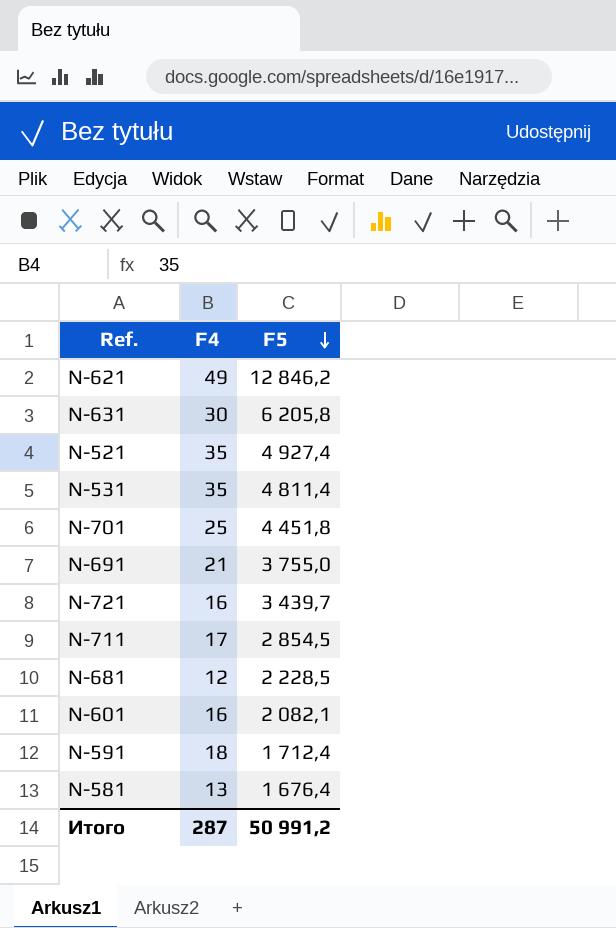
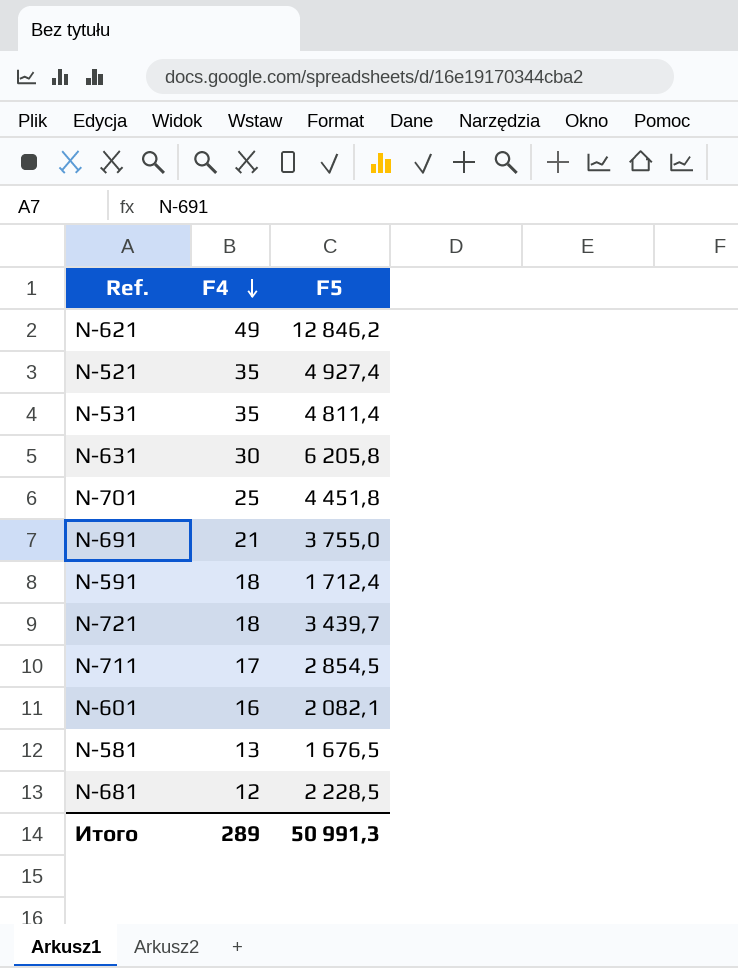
row order: F5 descending -> F4 descending
N-721 | F4: 16 -> 18
N-581 | F5: 1 676,4 -> 1 676,5
Итого | F4: 287 -> 289
Итого | F5: 50 991,2 -> 50 991,3

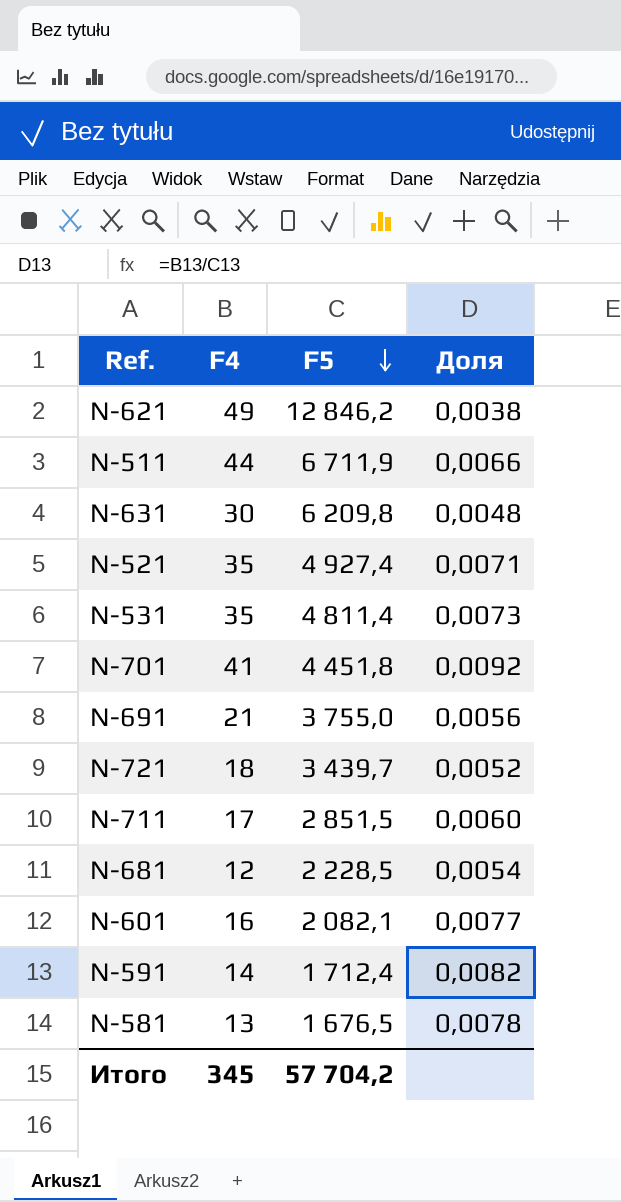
row order: F4 descending -> F5 descending
column Доля | formula: none -> [F4] / [F5]
row N-511: none -> 44 | 6 711,9 | 0,0066
N-631 | F5: 6 205,8 -> 6 209,8
N-701 | F4: 25 -> 41
N-711 | F5: 2 854,5 -> 2 851,5
N-591 | F4: 18 -> 14
Итого | F4: 289 -> 345
Итого | F5: 50 991,3 -> 57 704,2

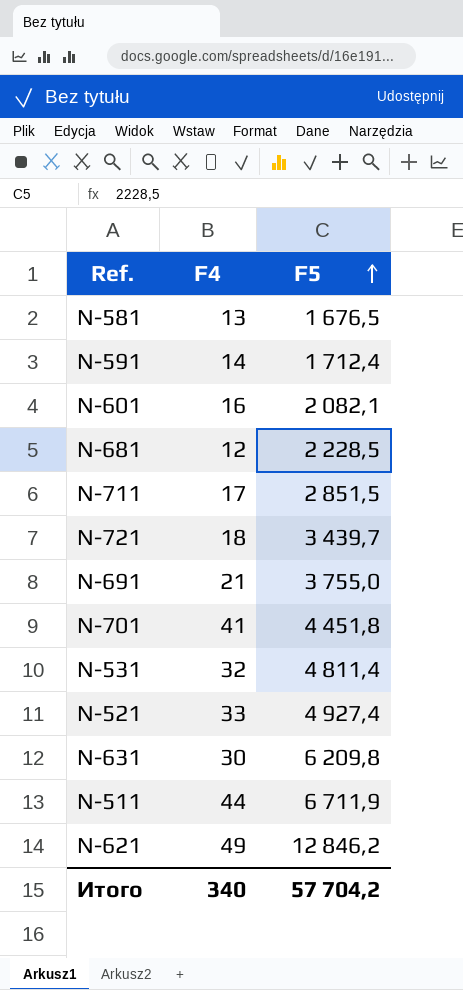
row order: F5 descending -> F5 ascending
column Доля | formula: [F4] / [F5] -> none
N-531 | F4: 35 -> 32
N-521 | F4: 35 -> 33
Итого | F4: 345 -> 340

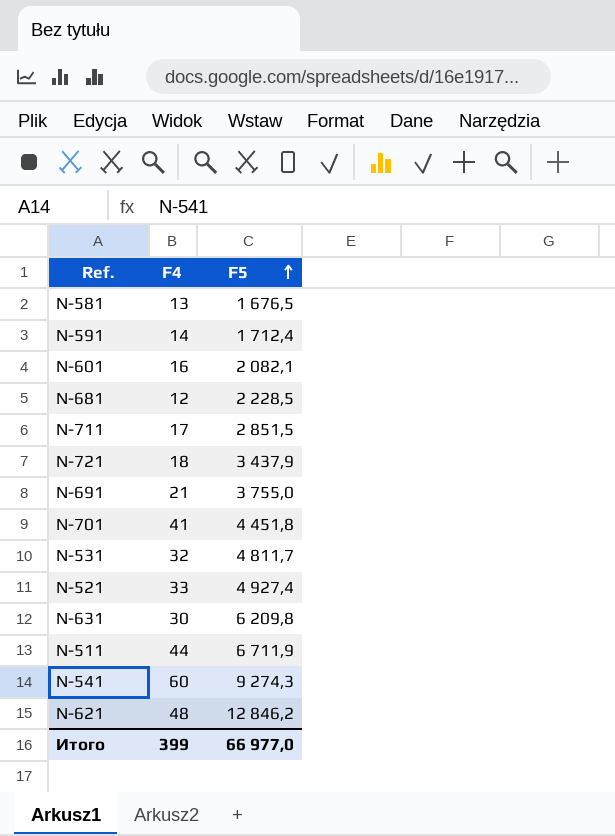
N-721 | F5: 3 439,7 -> 3 437,9
N-531 | F5: 4 811,4 -> 4 811,7
row N-541: none -> 60 | 9 274,3
N-621 | F4: 49 -> 48
Итого | F4: 340 -> 399
Итого | F5: 57 704,2 -> 66 977,0

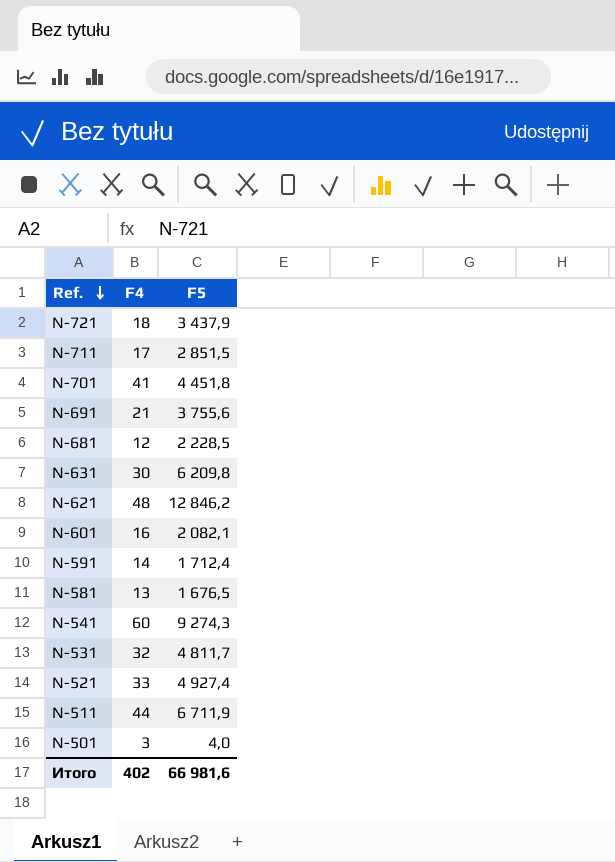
row order: F5 ascending -> Ref. descending
N-691 | F5: 3 755,0 -> 3 755,6
row N-501: none -> 3 | 4,0
Итого | F4: 399 -> 402
Итого | F5: 66 977,0 -> 66 981,6

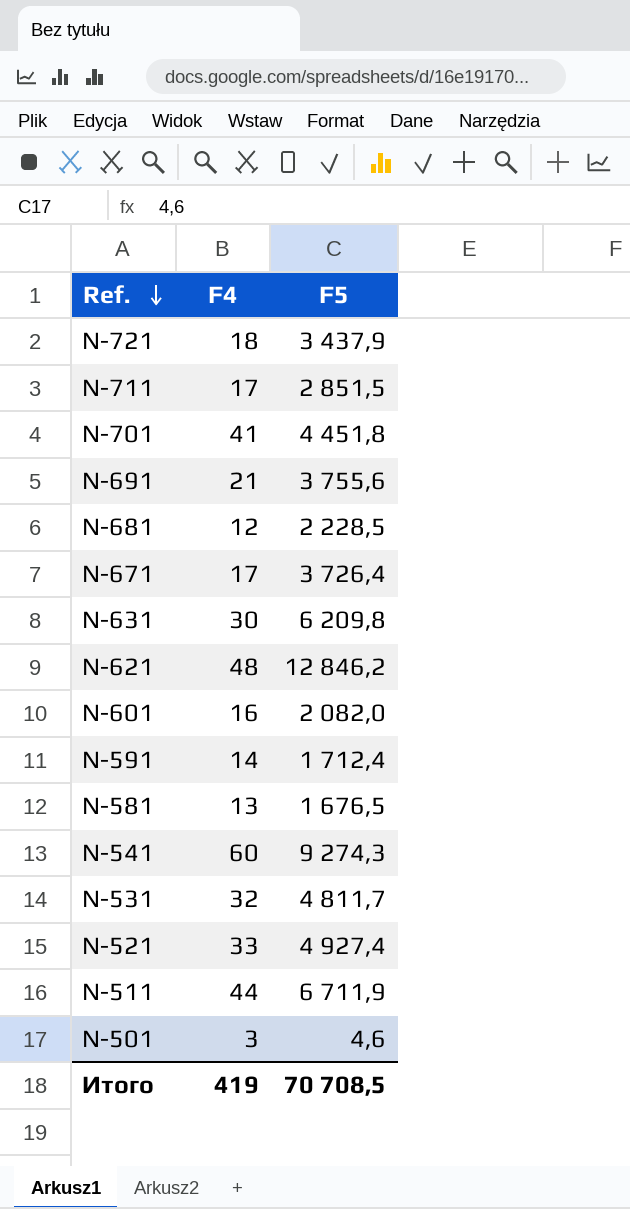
row N-671: none -> 17 | 3 726,4
N-601 | F5: 2 082,1 -> 2 082,0
N-501 | F5: 4,0 -> 4,6
Итого | F4: 402 -> 419
Итого | F5: 66 981,6 -> 70 708,5

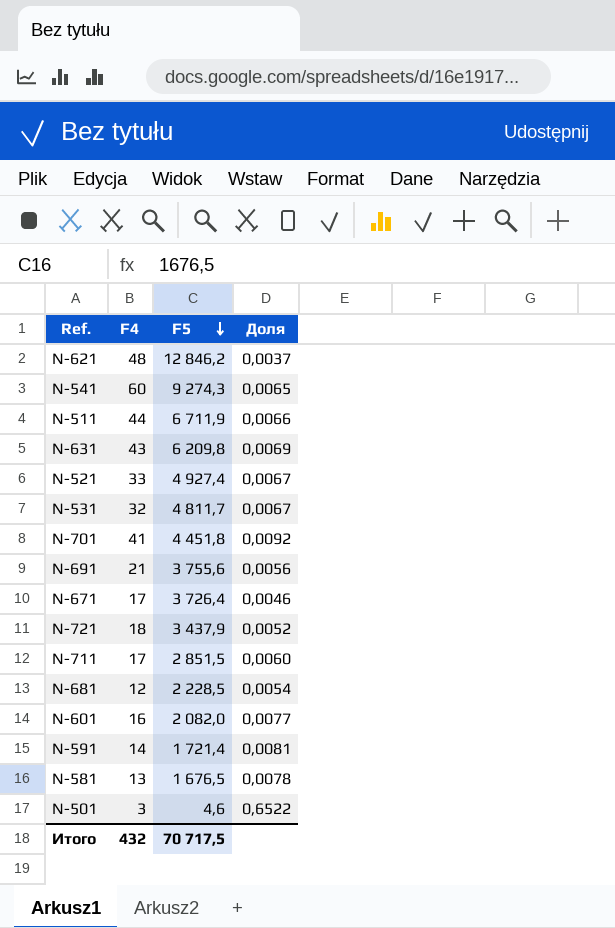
row order: Ref. descending -> F5 descending
column Доля | formula: none -> [F4] / [F5]
N-631 | F4: 30 -> 43
N-591 | F5: 1 712,4 -> 1 721,4
Итого | F4: 419 -> 432
Итого | F5: 70 708,5 -> 70 717,5

